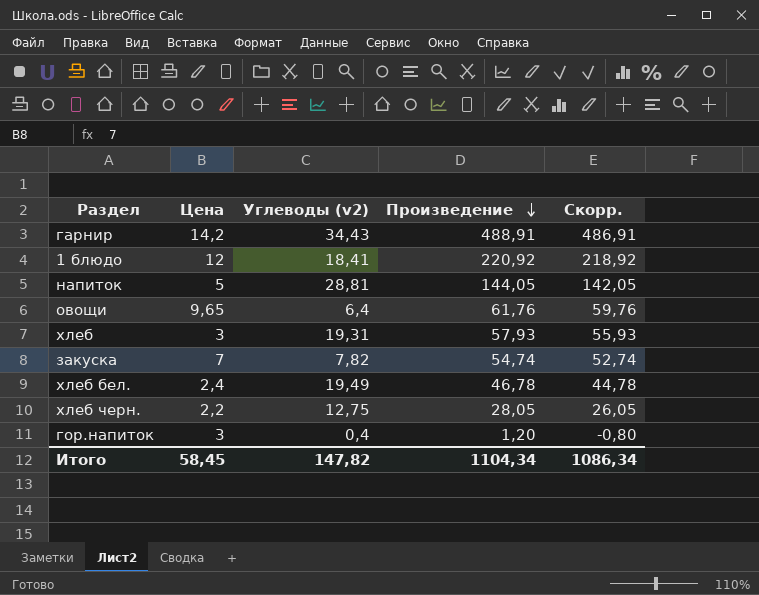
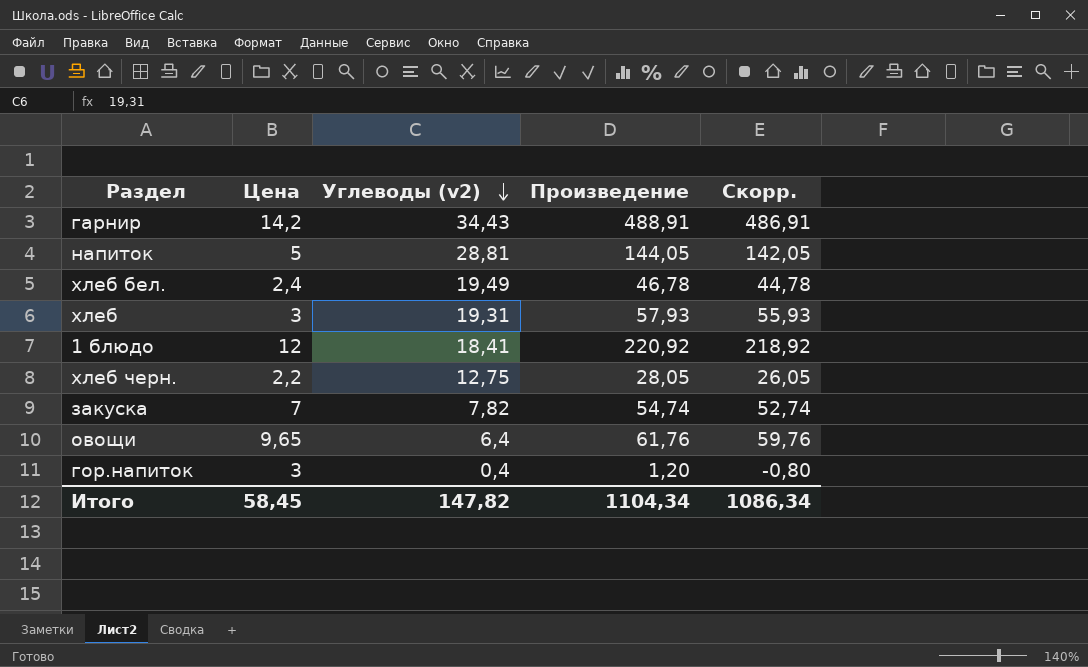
row order: Произведение descending -> Углеводы (v2) descending

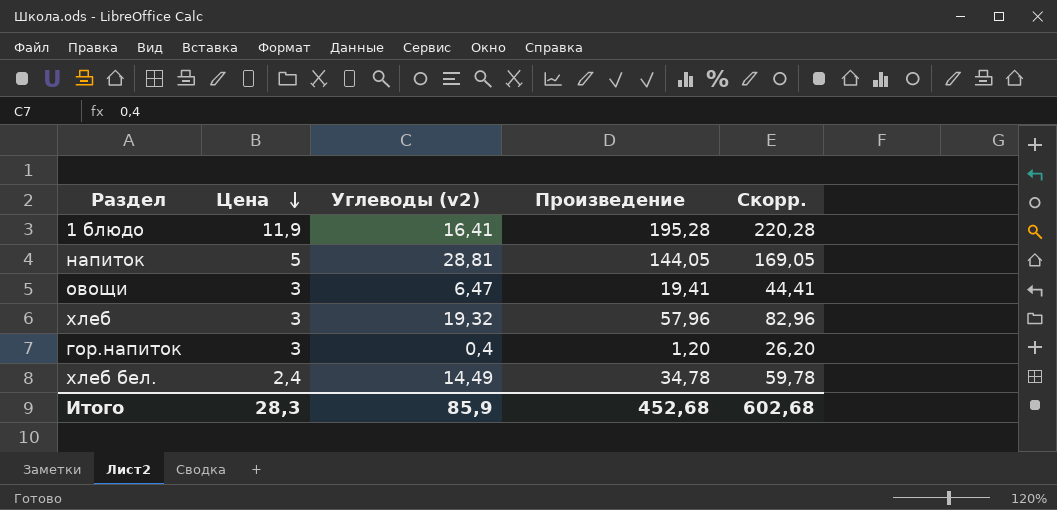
row order: Углеводы (v2) descending -> Цена descending
column Скорр. | formula: [Произведение] - 2 -> [Произведение] + 25
row гарнир: 14,2 | 34,43 | 488,91 | 486,91 -> none
row хлеб черн.: 2,2 | 12,75 | 28,05 | 26,05 -> none
row закуска: 7 | 7,82 | 54,74 | 52,74 -> none
1 блюдо | Цена: 12 -> 11,9
1 блюдо | Углеводы (v2): 18,41 -> 16,41
1 блюдо | Произведение: 220,92 -> 195,28
овощи | Цена: 9,65 -> 3
овощи | Углеводы (v2): 6,4 -> 6,47
овощи | Произведение: 61,76 -> 19,41
хлеб | Углеводы (v2): 19,31 -> 19,32
хлеб | Произведение: 57,93 -> 57,96
хлеб бел. | Углеводы (v2): 19,49 -> 14,49
хлеб бел. | Произведение: 46,78 -> 34,78
Итого | Цена: 58,45 -> 28,3
Итого | Углеводы (v2): 147,82 -> 85,9
Итого | Произведение: 1104,34 -> 452,68
Итого | Скорр.: 1086,34 -> 602,68

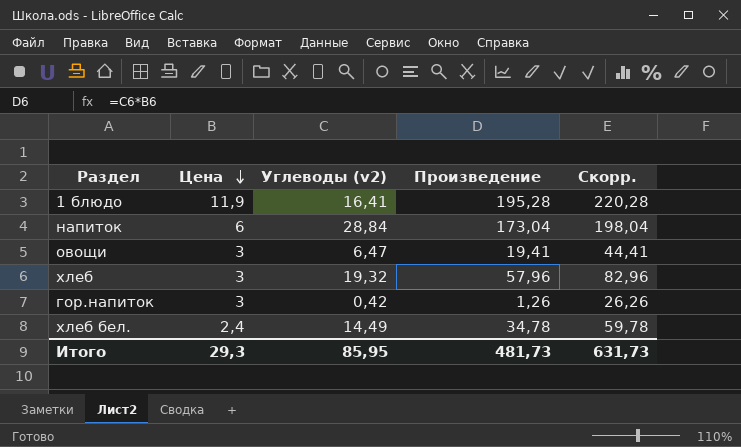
напиток | Цена: 5 -> 6
напиток | Углеводы (v2): 28,81 -> 28,84
напиток | Произведение: 144,05 -> 173,04
напиток | Скорр.: 169,05 -> 198,04
гор.напиток | Углеводы (v2): 0,4 -> 0,42
гор.напиток | Произведение: 1,20 -> 1,26
гор.напиток | Скорр.: 26,20 -> 26,26
Итого | Цена: 28,3 -> 29,3
Итого | Углеводы (v2): 85,9 -> 85,95
Итого | Произведение: 452,68 -> 481,73
Итого | Скорр.: 602,68 -> 631,73

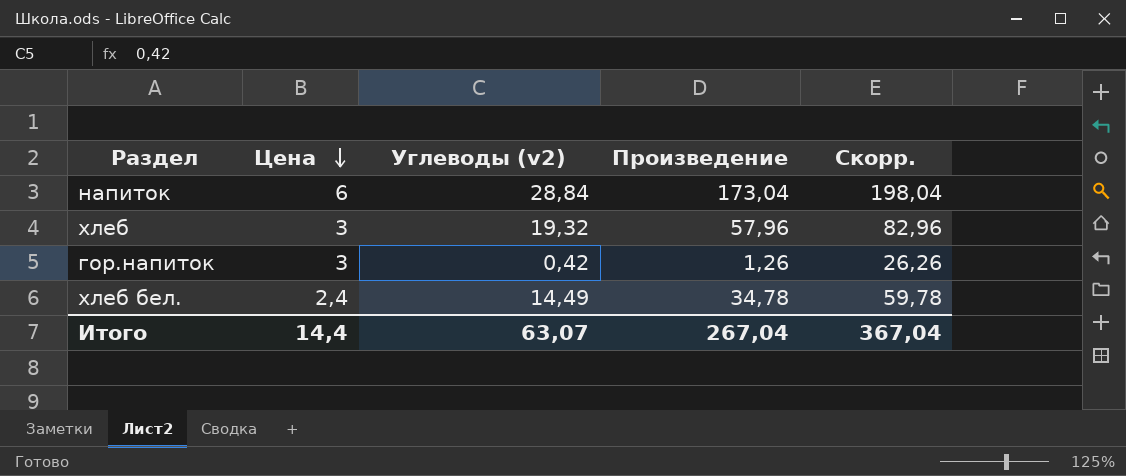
row 1 блюдо: 11,9 | 16,41 | 195,28 | 220,28 -> none
row овощи: 3 | 6,47 | 19,41 | 44,41 -> none
Итого | Цена: 29,3 -> 14,4
Итого | Углеводы (v2): 85,95 -> 63,07
Итого | Произведение: 481,73 -> 267,04
Итого | Скорр.: 631,73 -> 367,04

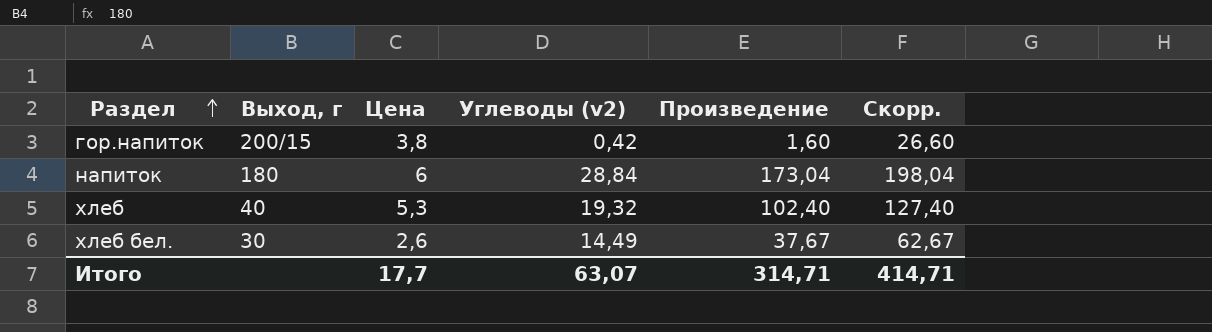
row order: Цена descending -> Раздел ascending
column Выход, г | position: none -> 2
гор.напиток | Цена: 3 -> 3,8
гор.напиток | Произведение: 1,26 -> 1,60
гор.напиток | Скорр.: 26,26 -> 26,60
хлеб | Цена: 3 -> 5,3
хлеб | Произведение: 57,96 -> 102,40
хлеб | Скорр.: 82,96 -> 127,40
хлеб бел. | Цена: 2,4 -> 2,6
хлеб бел. | Произведение: 34,78 -> 37,67
хлеб бел. | Скорр.: 59,78 -> 62,67
Итого | Цена: 14,4 -> 17,7
Итого | Произведение: 267,04 -> 314,71
Итого | Скорр.: 367,04 -> 414,71

